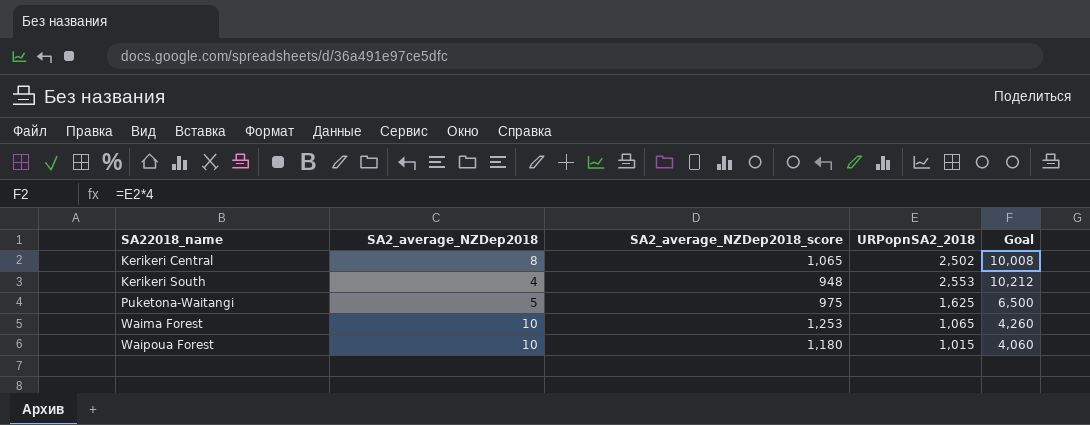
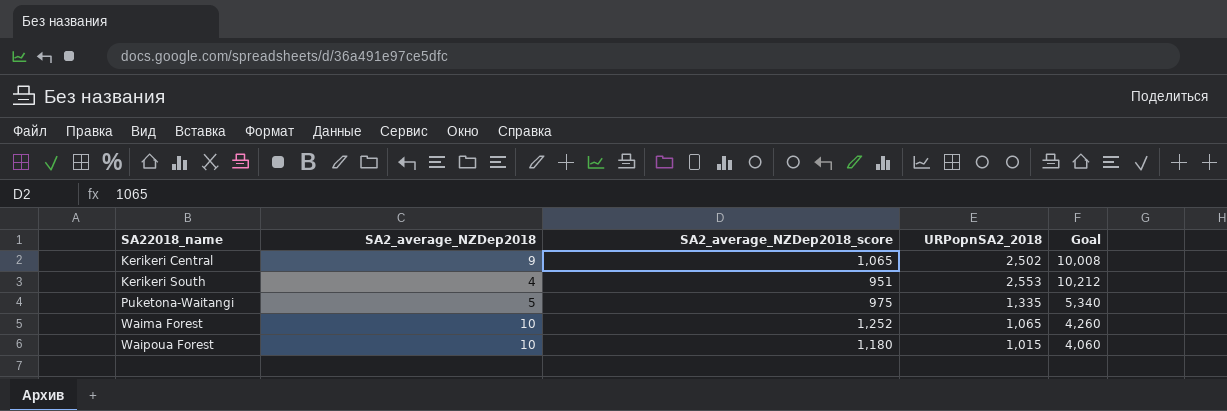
Kerikeri Central | SA2_average_NZDep2018: 8 -> 9
Kerikeri South | SA2_average_NZDep2018_score: 948 -> 951
Puketona-Waitangi | URPopnSA2_2018: 1,625 -> 1,335
Puketona-Waitangi | Goal: 6,500 -> 5,340
Waima Forest | SA2_average_NZDep2018_score: 1,253 -> 1,252

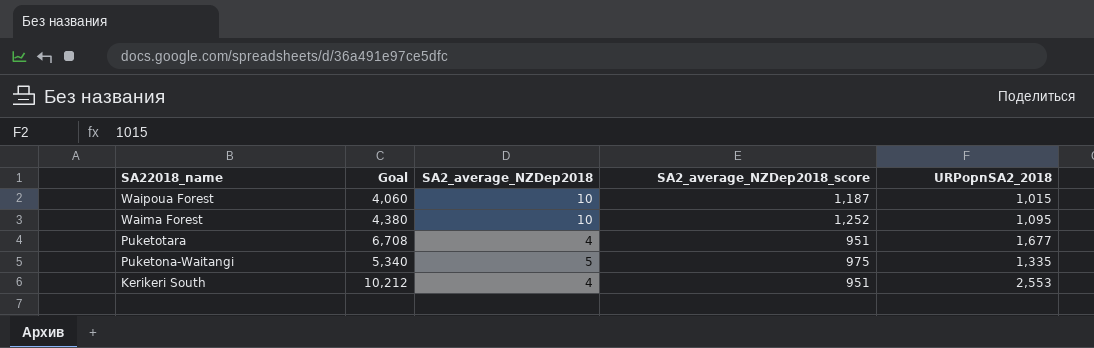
row order: SA22018_name ascending -> SA22018_name descending
column Goal | position: 5 -> 2
row Kerikeri Central: 9 | 1,065 | 2,502 | 10,008 -> none
Waipoua Forest | SA2_average_NZDep2018_score: 1,180 -> 1,187
Waima Forest | Goal: 4,260 -> 4,380
Waima Forest | URPopnSA2_2018: 1,065 -> 1,095
row Puketotara: none -> 6,708 | 4 | 951 | 1,677

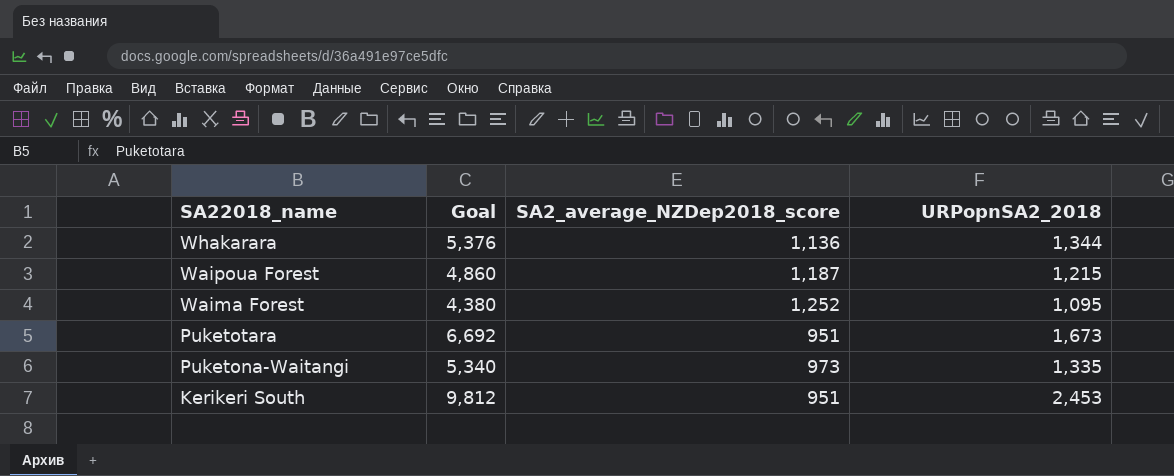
column SA2_average_NZDep2018 | position: 3 -> none
row Whakarara: none -> 5,376 | 1,136 | 1,344
Waipoua Forest | Goal: 4,060 -> 4,860
Waipoua Forest | URPopnSA2_2018: 1,015 -> 1,215
Puketotara | Goal: 6,708 -> 6,692
Puketotara | URPopnSA2_2018: 1,677 -> 1,673
Puketona-Waitangi | SA2_average_NZDep2018_score: 975 -> 973
Kerikeri South | Goal: 10,212 -> 9,812
Kerikeri South | URPopnSA2_2018: 2,553 -> 2,453

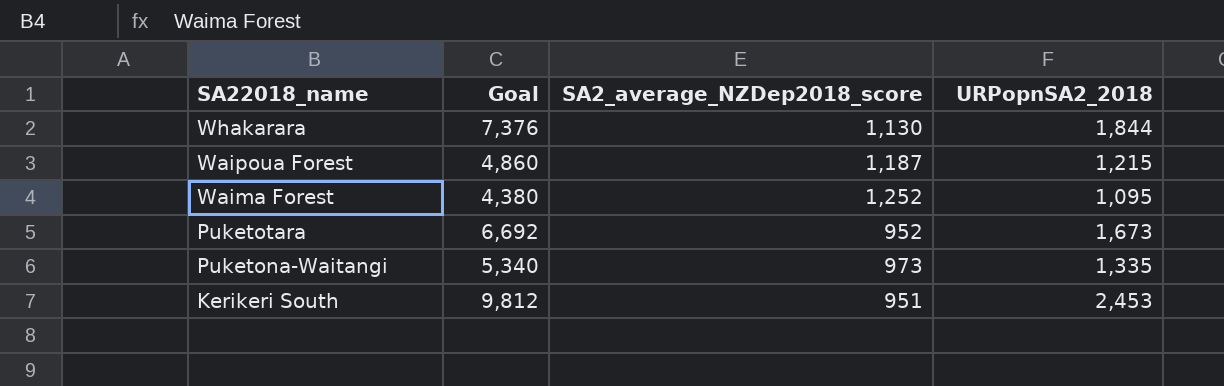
Whakarara | Goal: 5,376 -> 7,376
Whakarara | SA2_average_NZDep2018_score: 1,136 -> 1,130
Whakarara | URPopnSA2_2018: 1,344 -> 1,844
Puketotara | SA2_average_NZDep2018_score: 951 -> 952

